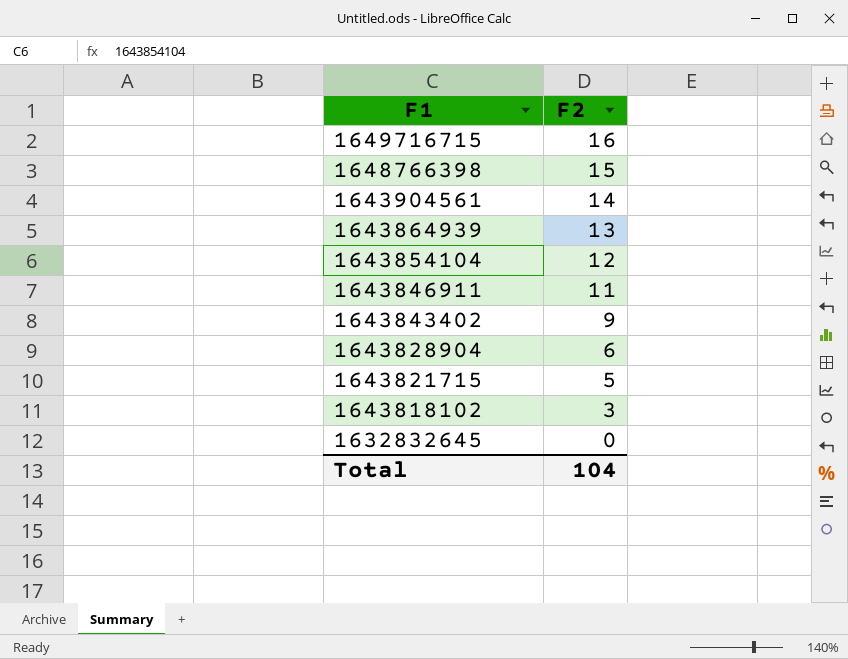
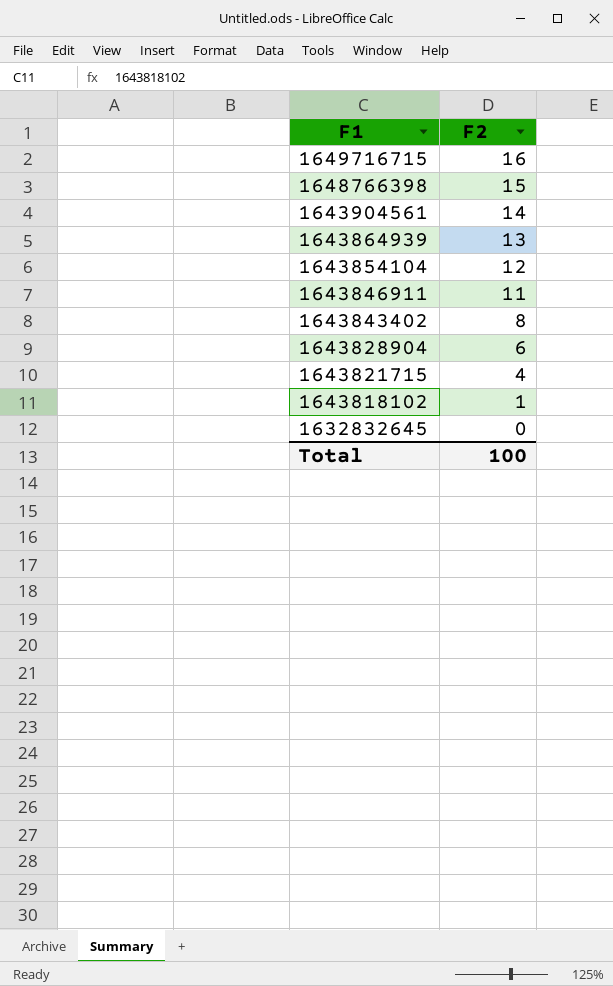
1643843402 | F2: 9 -> 8
1643821715 | F2: 5 -> 4
1643818102 | F2: 3 -> 1
Total | F2: 104 -> 100

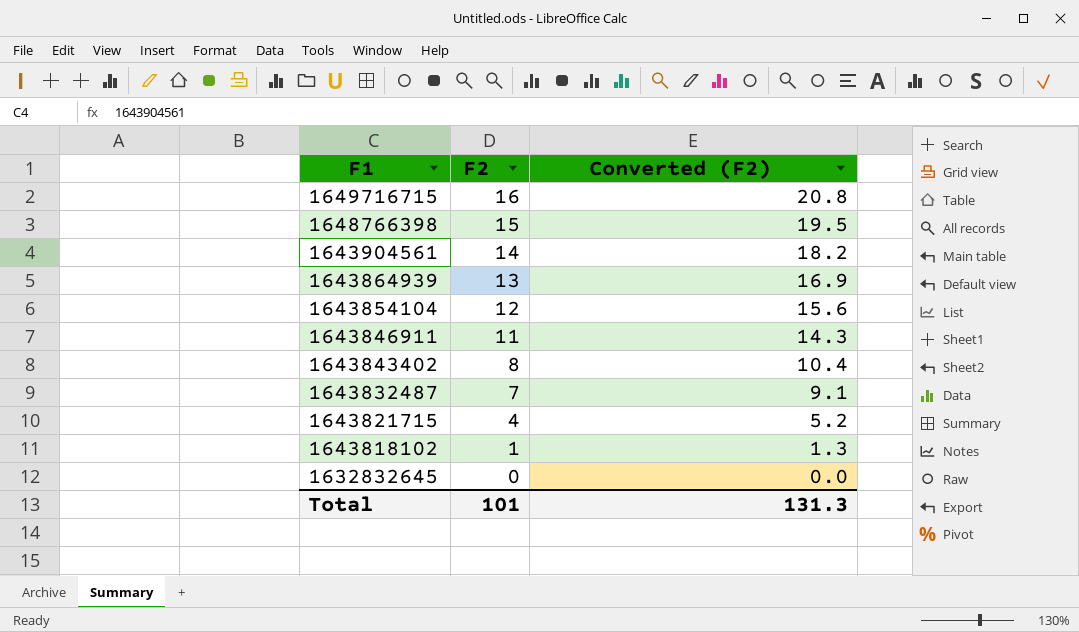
column Converted (F2) | formula: none -> [F2] * 1.3
row 1643828904: 6 -> none
row 1643832487: none -> 7 | 9.1
Total | F2: 100 -> 101

